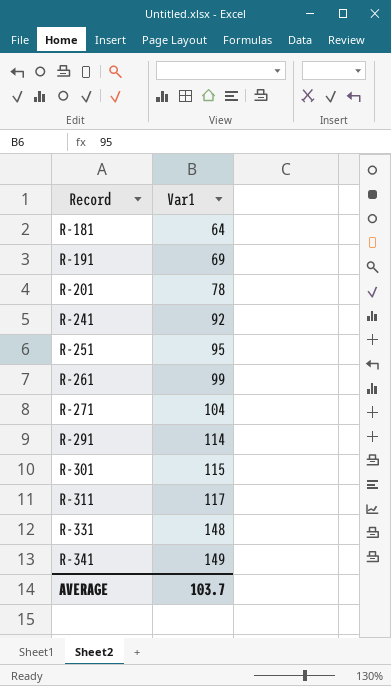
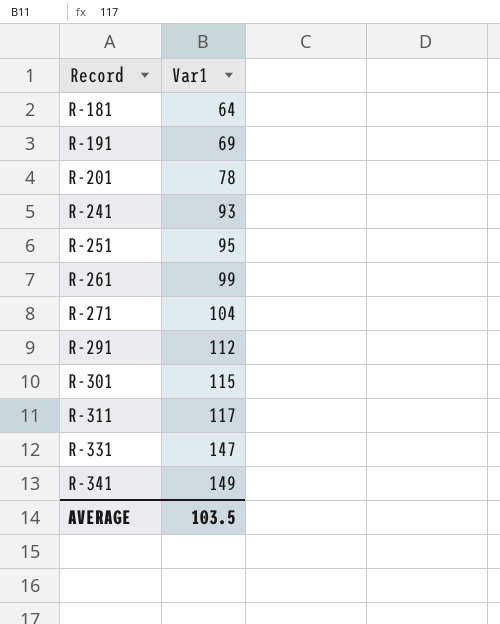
R-241 | Var1: 92 -> 93
R-291 | Var1: 114 -> 112
R-331 | Var1: 148 -> 147
AVERAGE | Var1: 103.7 -> 103.5

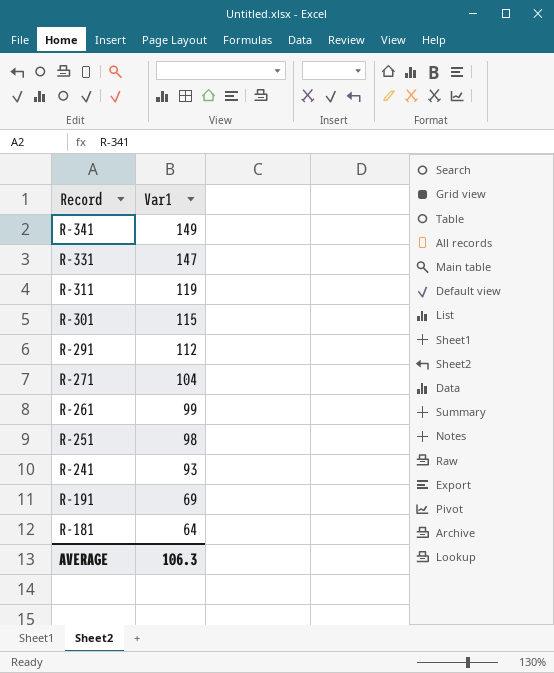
row order: Record ascending -> Record descending
row R-201: 78 -> none
R-311 | Var1: 117 -> 119
R-251 | Var1: 95 -> 98
AVERAGE | Var1: 103.5 -> 106.3

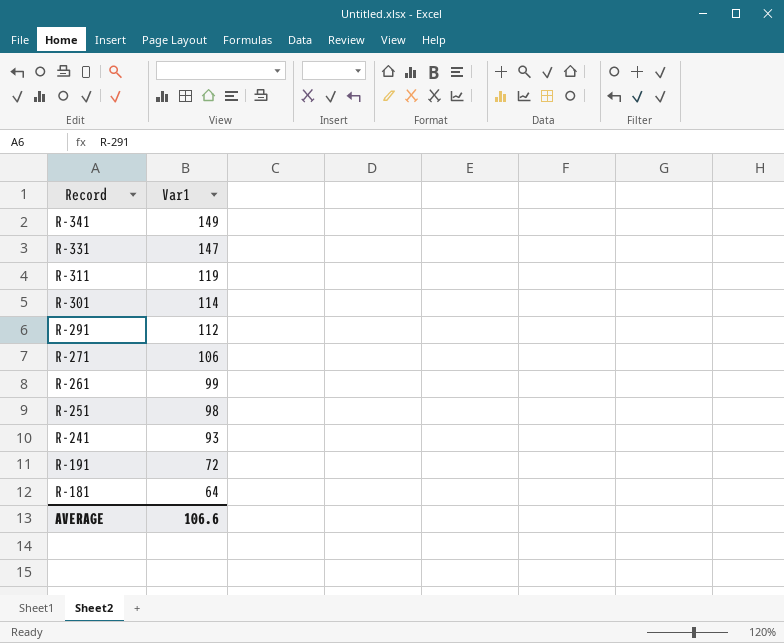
R-301 | Var1: 115 -> 114
R-271 | Var1: 104 -> 106
R-191 | Var1: 69 -> 72
AVERAGE | Var1: 106.3 -> 106.6

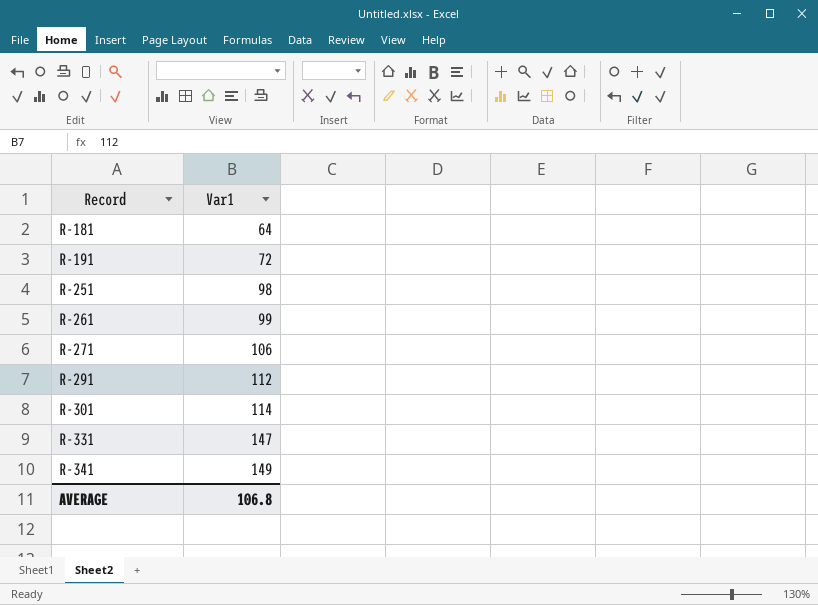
row order: Record descending -> Record ascending
row R-311: 119 -> none
row R-241: 93 -> none
AVERAGE | Var1: 106.6 -> 106.8

